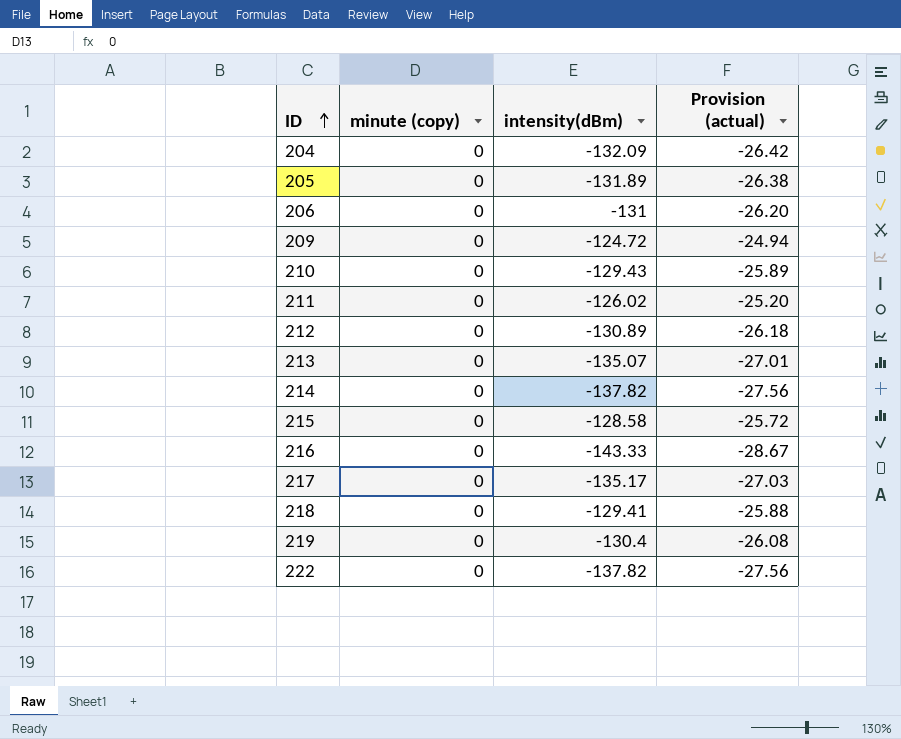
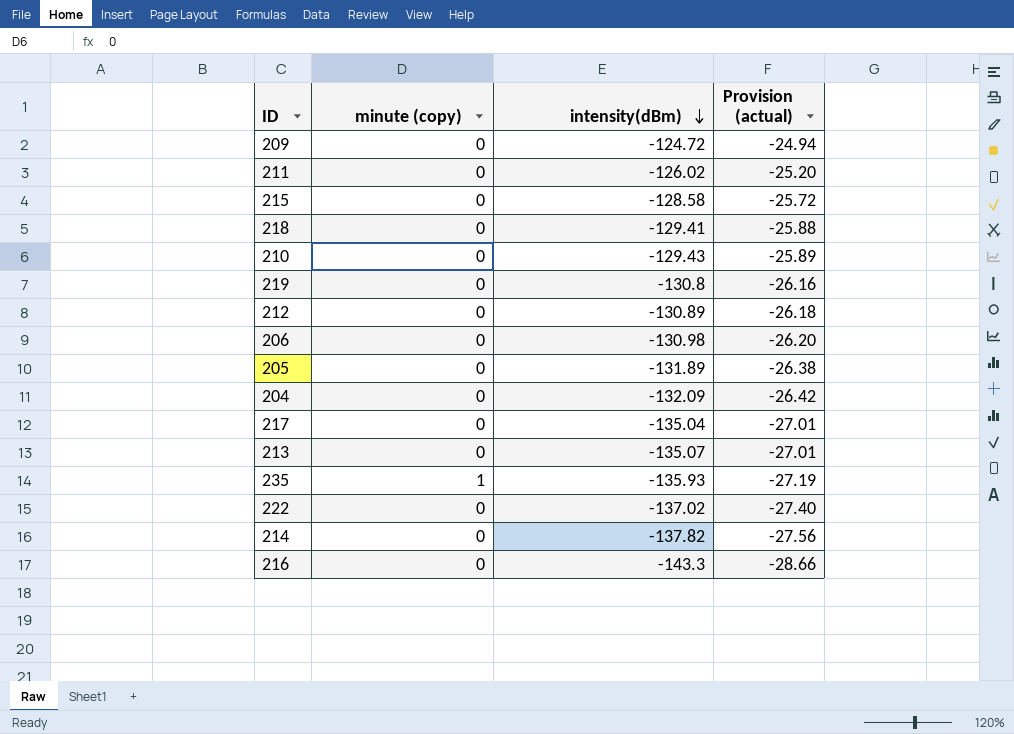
row order: ID ascending -> intensity(dBm) descending
219 | intensity(dBm): -130.4 -> -130.8
219 | Provision (actual): -26.08 -> -26.16
206 | intensity(dBm): -131 -> -130.98
217 | intensity(dBm): -135.17 -> -135.04
217 | Provision (actual): -27.03 -> -27.01
row 235: none -> 1 | -135.93 | -27.19
222 | intensity(dBm): -137.82 -> -137.02
222 | Provision (actual): -27.56 -> -27.40
216 | intensity(dBm): -143.33 -> -143.3
216 | Provision (actual): -28.67 -> -28.66

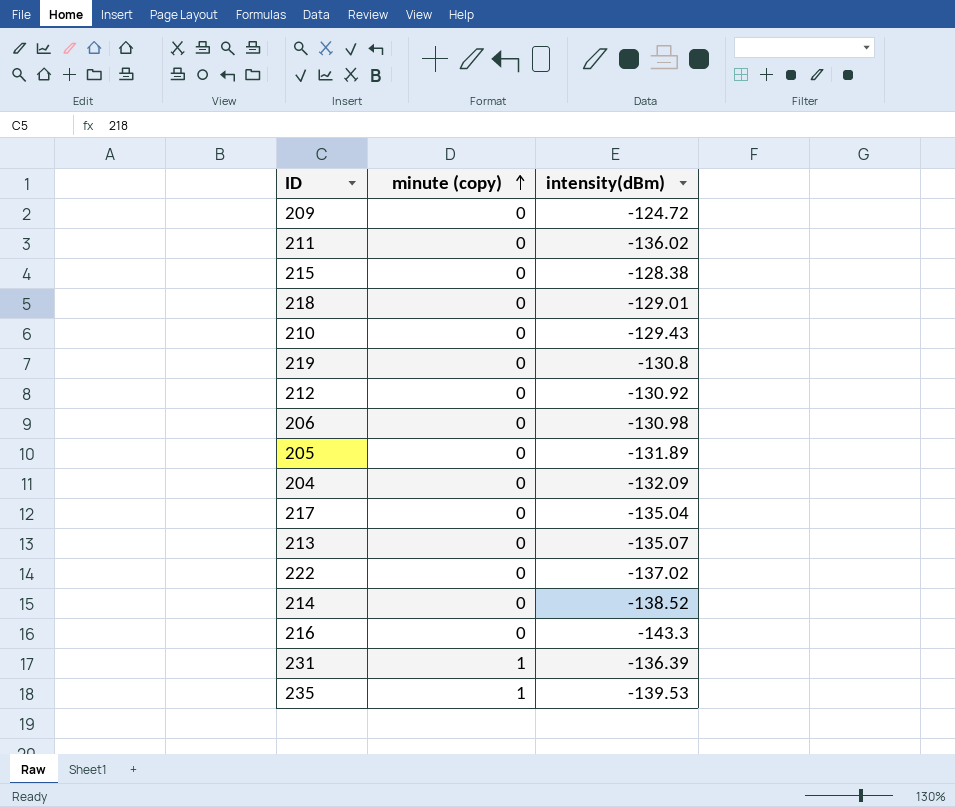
row order: intensity(dBm) descending -> minute (copy) ascending
column Provision (actual) | formula: [intensity(dBm)] * 0.2 -> none
211 | intensity(dBm): -126.02 -> -136.02
215 | intensity(dBm): -128.58 -> -128.38
218 | intensity(dBm): -129.41 -> -129.01
212 | intensity(dBm): -130.89 -> -130.92
214 | intensity(dBm): -137.82 -> -138.52
row 231: none -> 1 | -136.39
235 | intensity(dBm): -135.93 -> -139.53

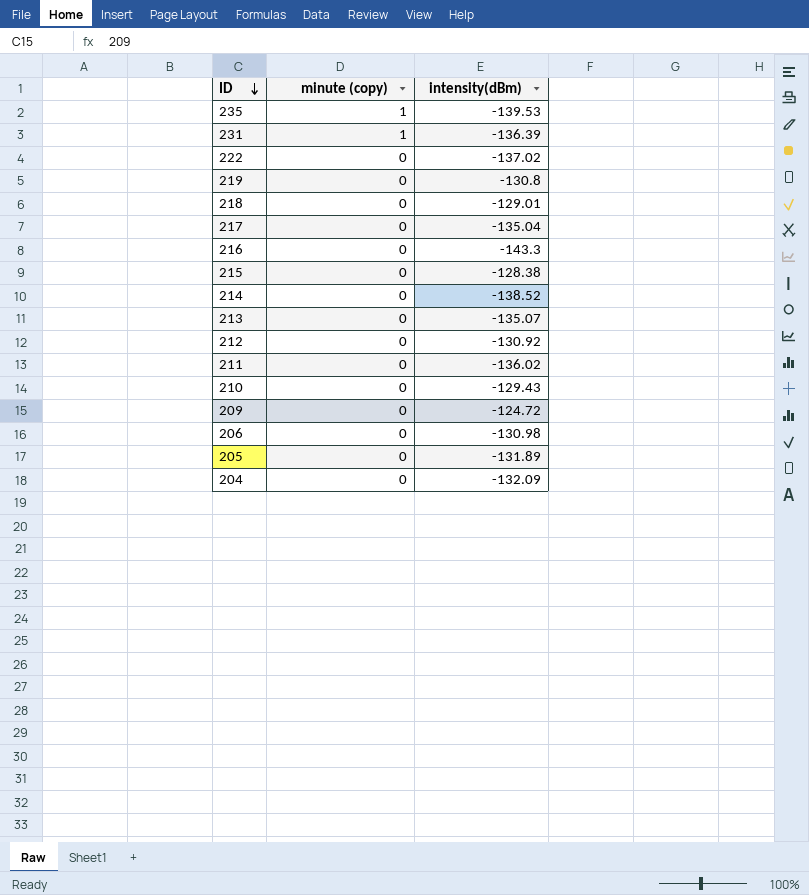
row order: minute (copy) ascending -> ID descending

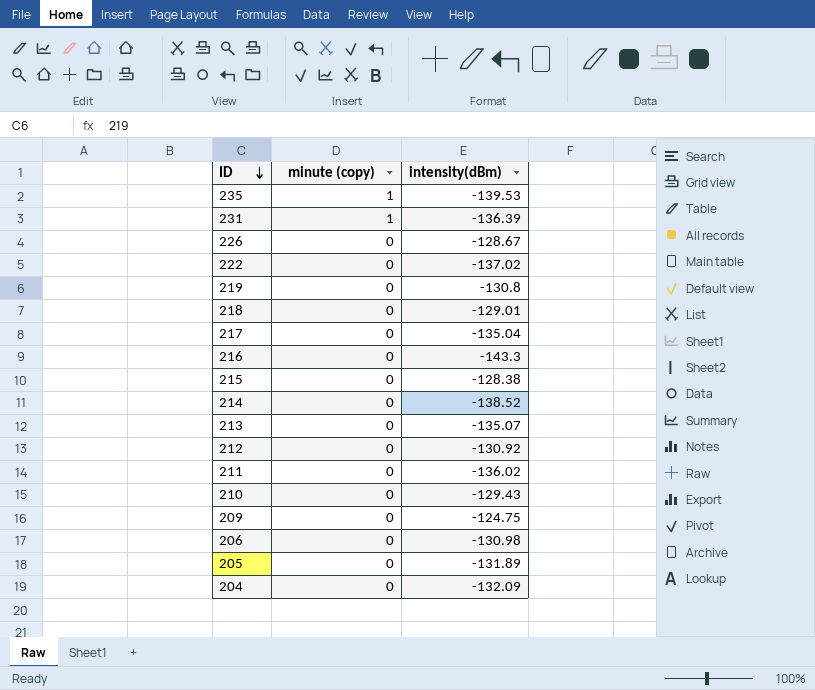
row 226: none -> 0 | -128.67
209 | intensity(dBm): -124.72 -> -124.75

